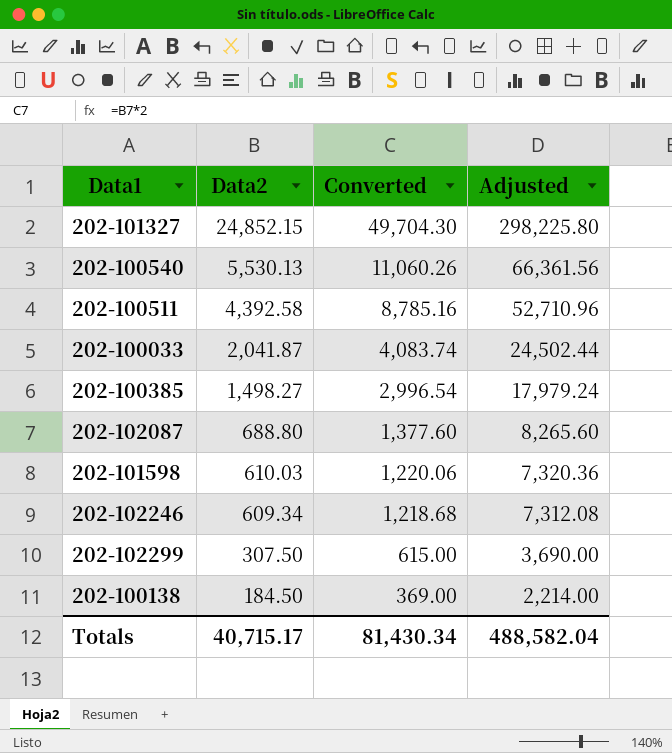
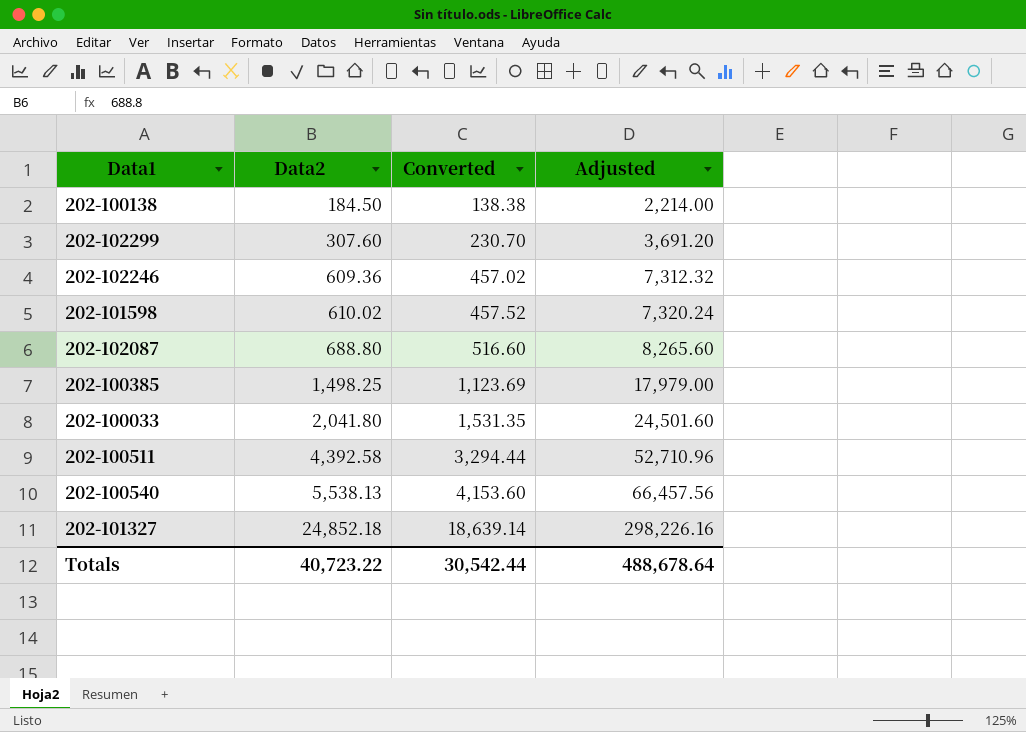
row order: Data2 descending -> Data2 ascending
column Converted | formula: [Data2] * 2 -> [Data2] * 0.75
202-102299 | Data2: 307.50 -> 307.60
202-102299 | Adjusted: 3,690.00 -> 3,691.20
202-102246 | Data2: 609.34 -> 609.36
202-102246 | Adjusted: 7,312.08 -> 7,312.32
202-101598 | Data2: 610.03 -> 610.02
202-101598 | Adjusted: 7,320.36 -> 7,320.24
202-100385 | Data2: 1,498.27 -> 1,498.25
202-100385 | Adjusted: 17,979.24 -> 17,979.00
202-100033 | Data2: 2,041.87 -> 2,041.80
202-100033 | Adjusted: 24,502.44 -> 24,501.60
202-100540 | Data2: 5,530.13 -> 5,538.13
202-100540 | Adjusted: 66,361.56 -> 66,457.56
202-101327 | Data2: 24,852.15 -> 24,852.18
202-101327 | Adjusted: 298,225.80 -> 298,226.16
Totals | Data2: 40,715.17 -> 40,723.22
Totals | Converted: 81,430.34 -> 30,542.44
Totals | Adjusted: 488,582.04 -> 488,678.64

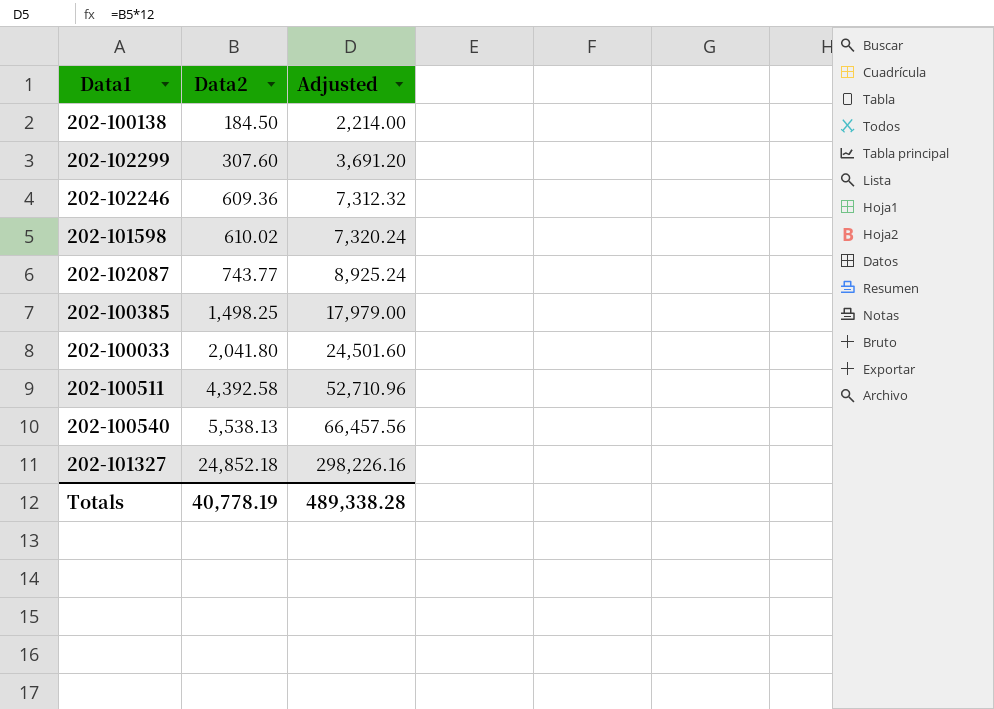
column Converted | formula: [Data2] * 0.75 -> none
202-102087 | Data2: 688.80 -> 743.77
202-102087 | Adjusted: 8,265.60 -> 8,925.24
Totals | Data2: 40,723.22 -> 40,778.19
Totals | Adjusted: 488,678.64 -> 489,338.28

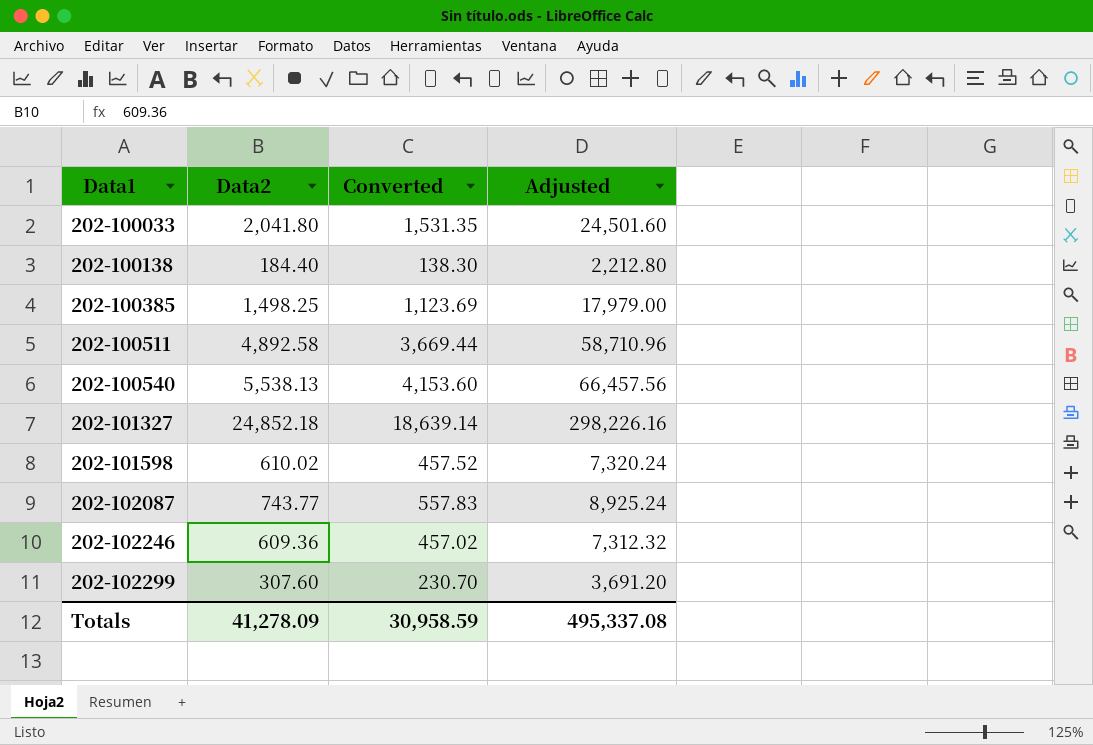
row order: Data2 ascending -> Data1 ascending
column Converted | formula: none -> [Data2] * 0.75
202-100138 | Data2: 184.50 -> 184.40
202-100138 | Adjusted: 2,214.00 -> 2,212.80
202-100511 | Data2: 4,392.58 -> 4,892.58
202-100511 | Adjusted: 52,710.96 -> 58,710.96
Totals | Data2: 40,778.19 -> 41,278.09
Totals | Adjusted: 489,338.28 -> 495,337.08

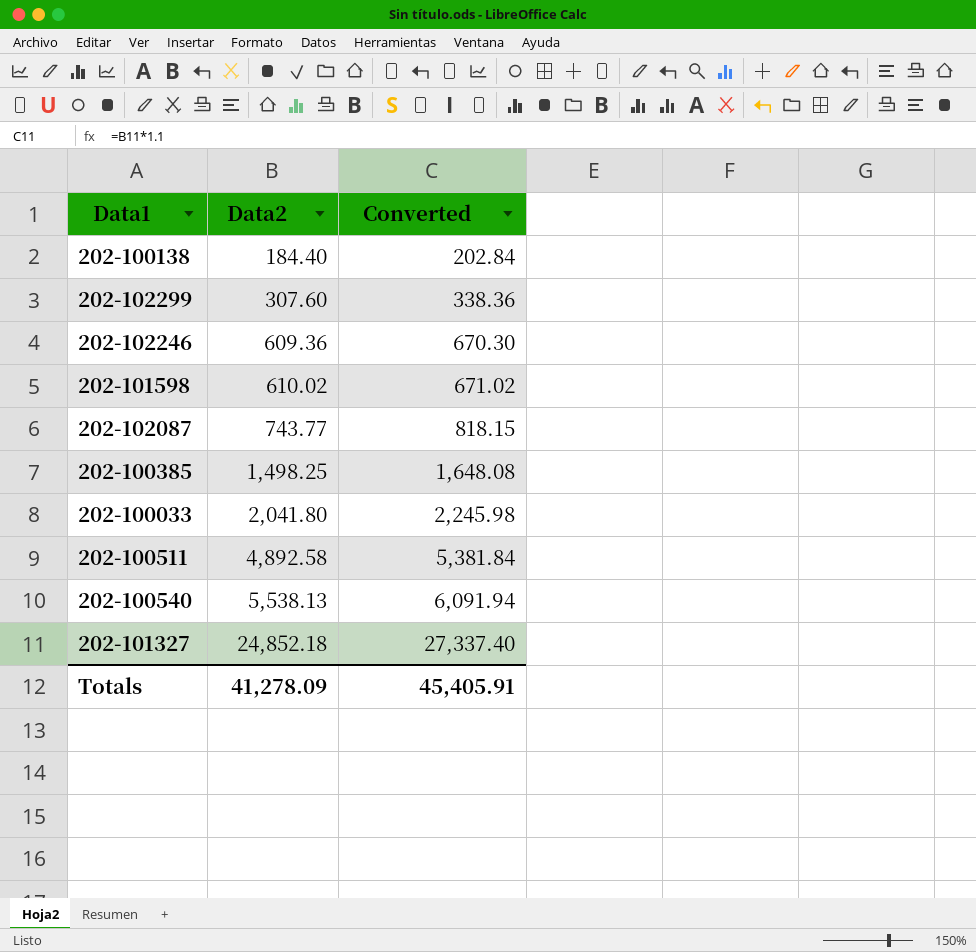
row order: Data1 ascending -> Data2 ascending
column Adjusted | formula: [Data2] * 12 -> none
column Converted | formula: [Data2] * 0.75 -> [Data2] * 1.1
Totals | Converted: 30,958.59 -> 45,405.91

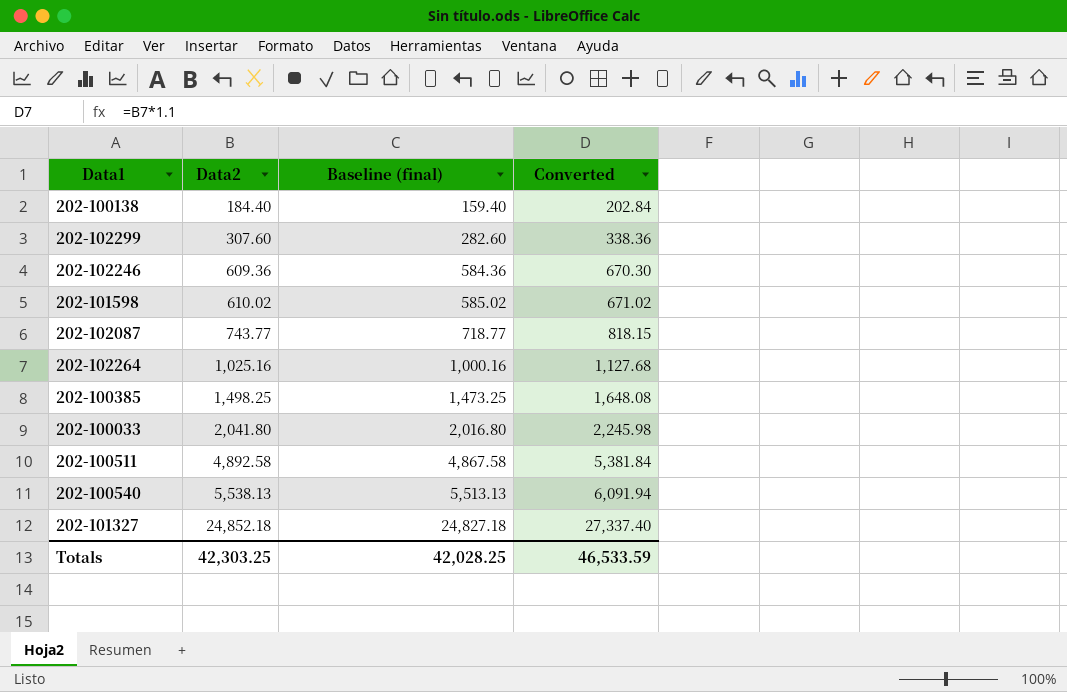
column Baseline (final) | formula: none -> [Data2] - 25
row 202-102264: none -> 1,025.16 | 1,000.16 | 1,127.68
Totals | Data2: 41,278.09 -> 42,303.25
Totals | Converted: 45,405.91 -> 46,533.59

